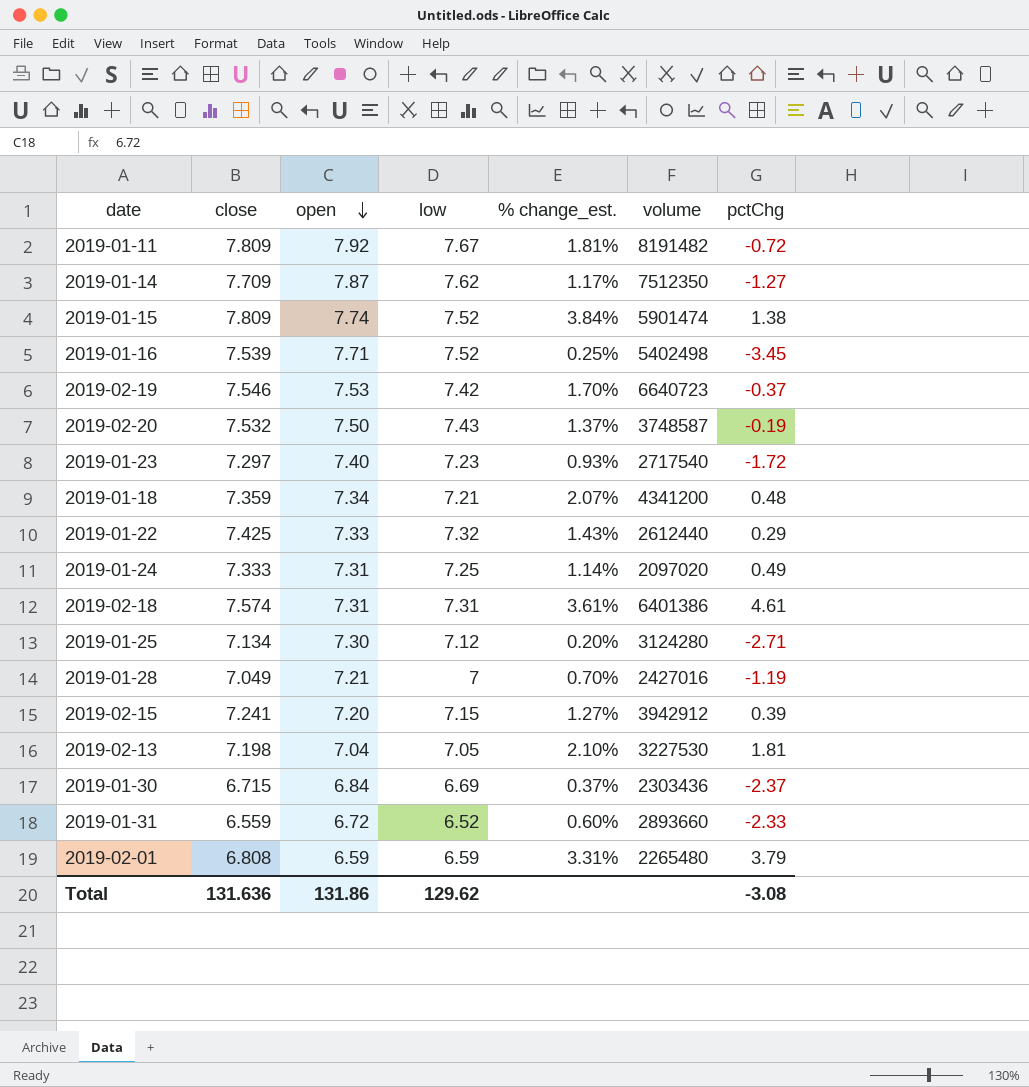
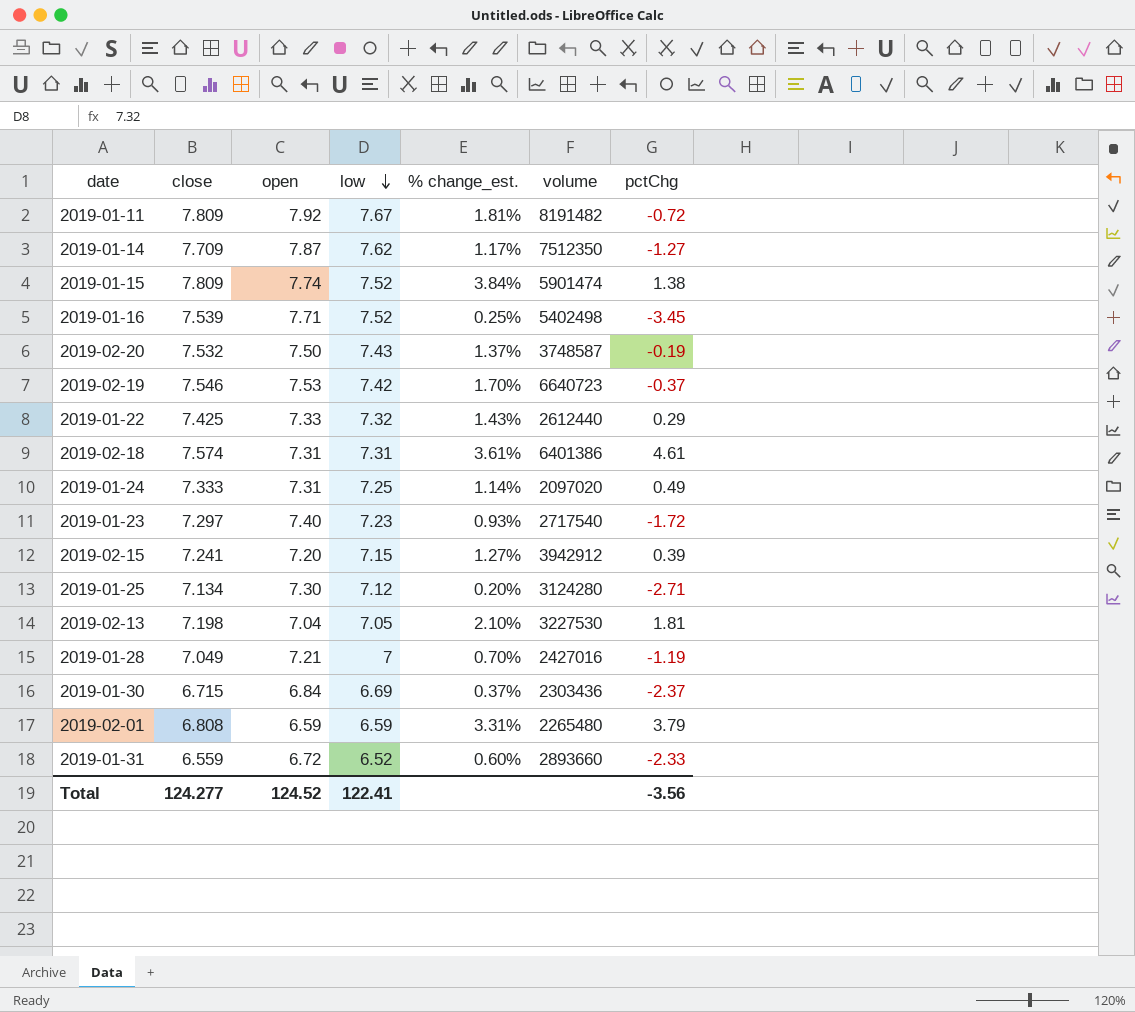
row order: open descending -> low descending
row 2019-01-18: 7.359 | 7.34 | 7.21 | 2.07% | 4341200 | 0.48 -> none
Total | close: 131.636 -> 124.277
Total | open: 131.86 -> 124.52
Total | low: 129.62 -> 122.41
Total | pctChg: -3.08 -> -3.56

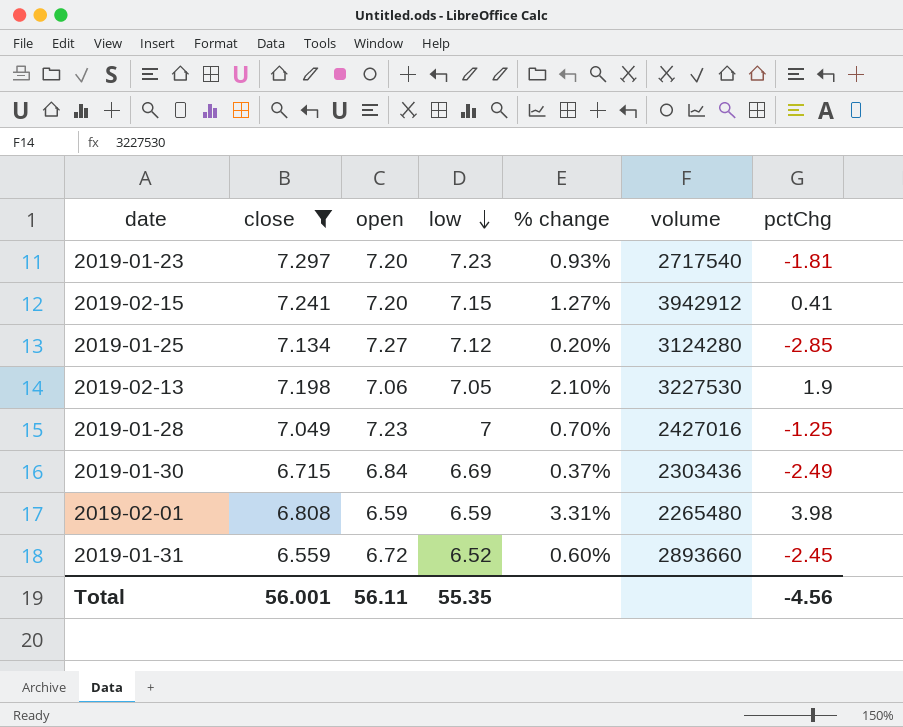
filter: none -> close <= 7.297
column name: % change_est. -> % change
2019-01-23 | open: 7.40 -> 7.20
2019-01-23 | pctChg: -1.72 -> -1.81
2019-02-15 | pctChg: 0.39 -> 0.41
2019-01-25 | open: 7.30 -> 7.27
2019-01-25 | pctChg: -2.71 -> -2.85
2019-02-13 | open: 7.04 -> 7.06
2019-02-13 | pctChg: 1.81 -> 1.9
2019-01-28 | open: 7.21 -> 7.23
2019-01-28 | pctChg: -1.19 -> -1.25
2019-01-30 | pctChg: -2.37 -> -2.49
2019-02-01 | pctChg: 3.79 -> 3.98
2019-01-31 | pctChg: -2.33 -> -2.45
Total | close: 124.277 -> 56.001
Total | open: 124.52 -> 56.11
Total | low: 122.41 -> 55.35
Total | pctChg: -3.56 -> -4.56

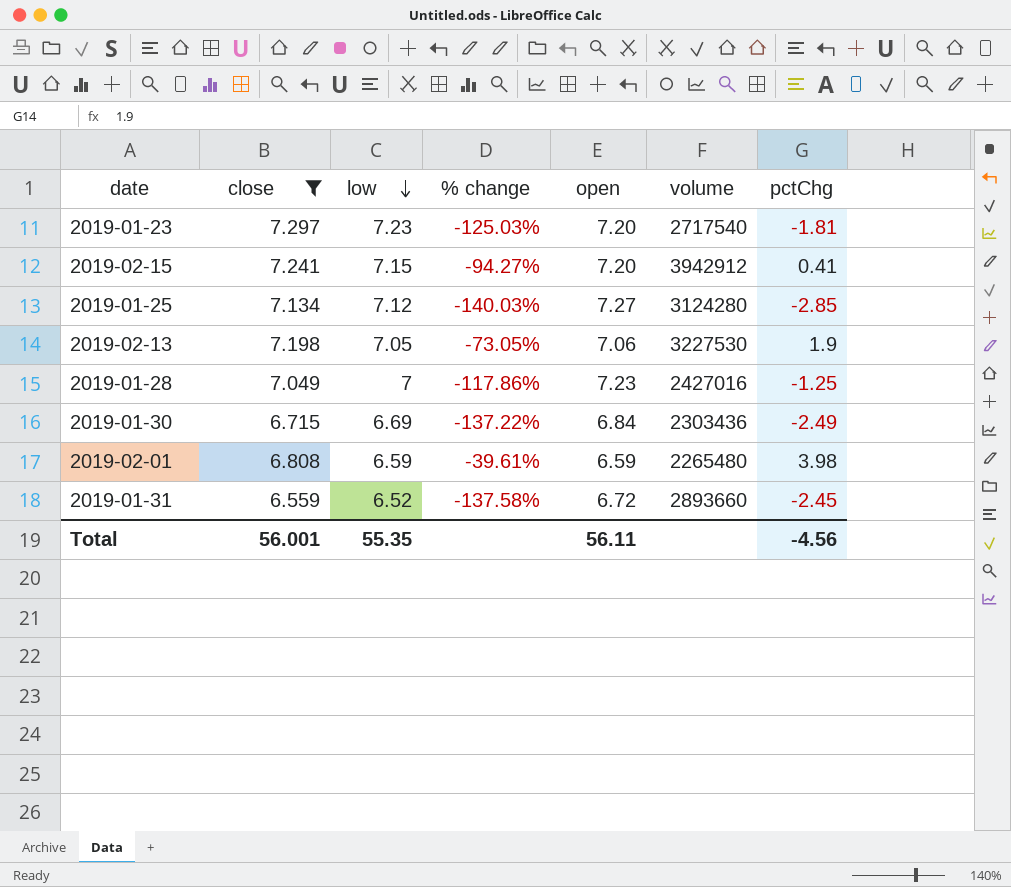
column % change | formula: ([close] - [low]) / [low] -> ([pctChg] - [low]) / [low]
column open | position: 3 -> 5

